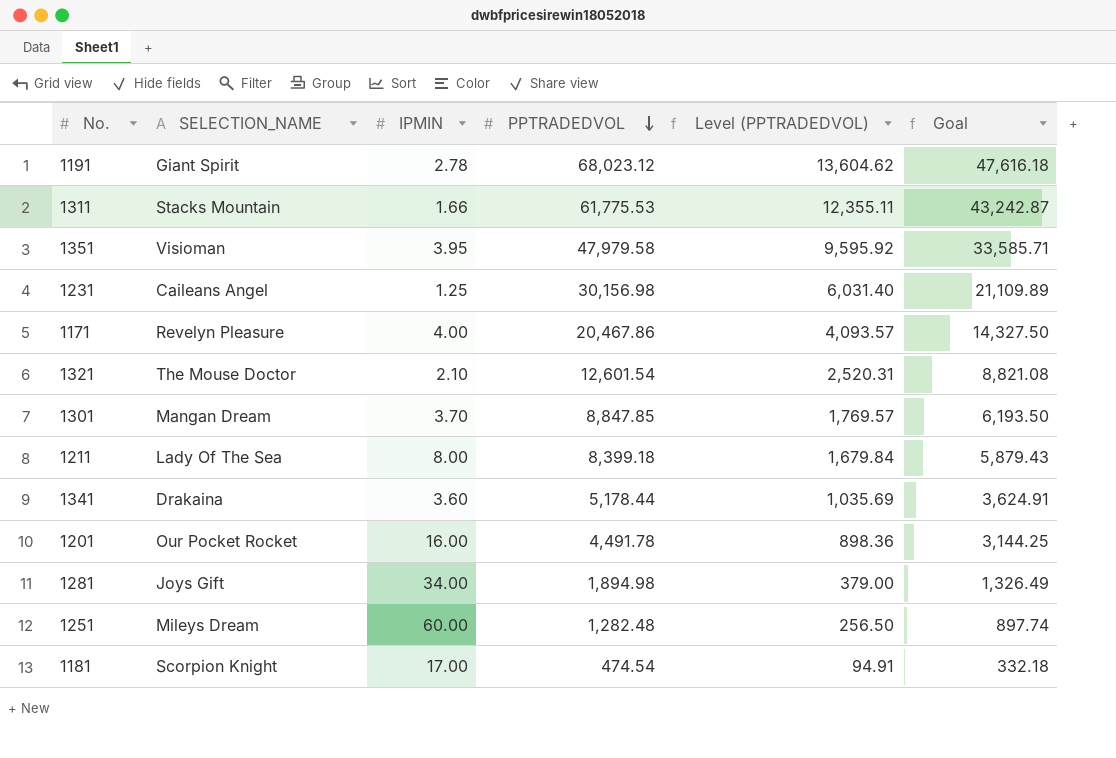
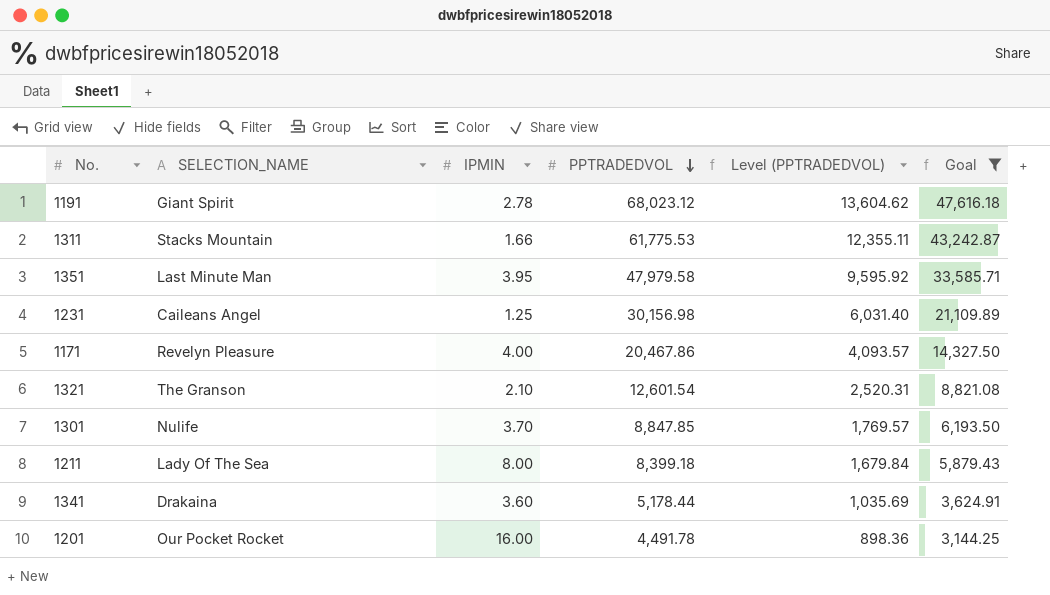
filter: none -> Goal >= 3,144.25
1351 | SELECTION_NAME: Visioman -> Last Minute Man
1321 | SELECTION_NAME: The Mouse Doctor -> The Granson
1301 | SELECTION_NAME: Mangan Dream -> Nulife

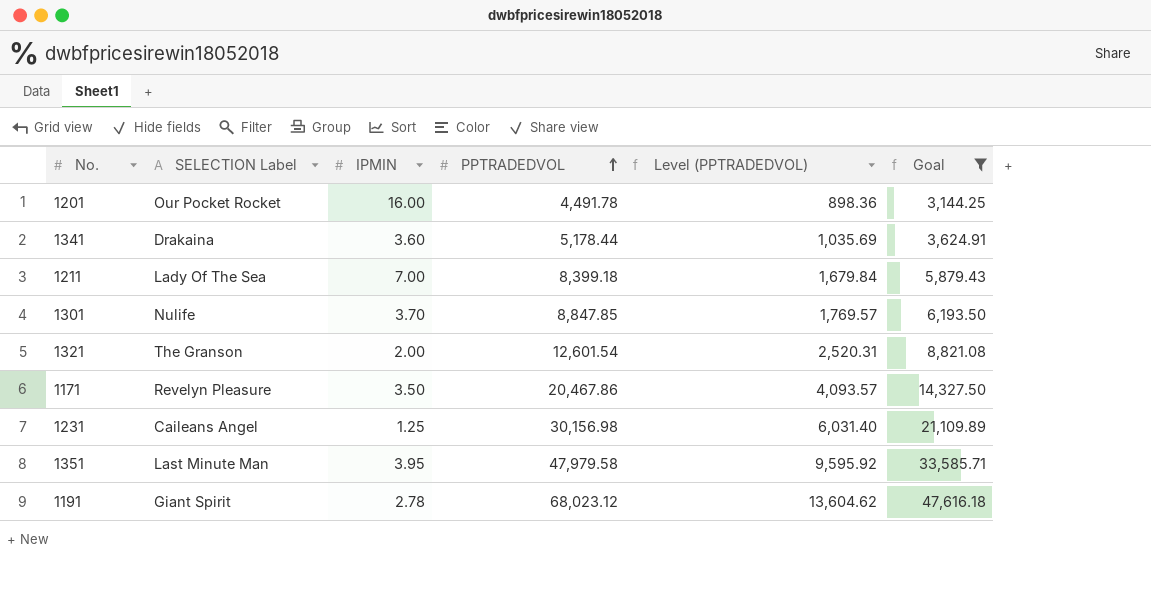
row order: PPTRADEDVOL descending -> PPTRADEDVOL ascending
column name: SELECTION_NAME -> SELECTION Label
row 1311: Stacks Mountain | 1.66 | 61,775.53 | 12,355.11 | 43,242.87 -> none
1211 | IPMIN: 8.00 -> 7.00
1321 | IPMIN: 2.10 -> 2.00
1171 | IPMIN: 4.00 -> 3.50

